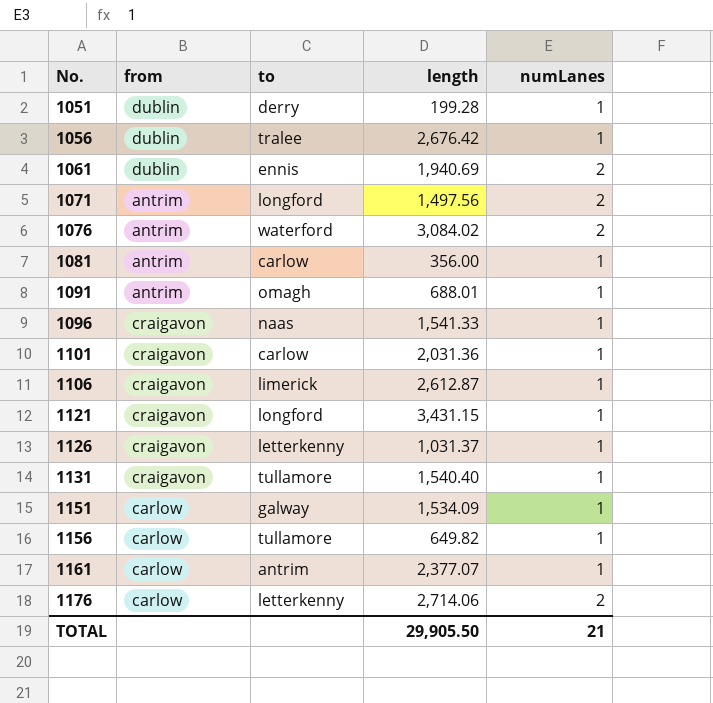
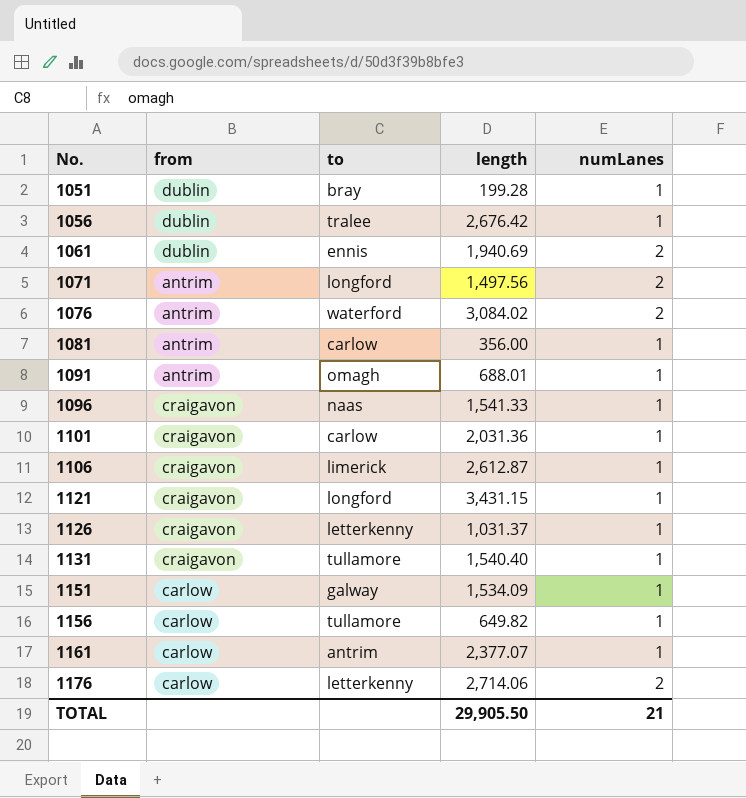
1051 | to: derry -> bray

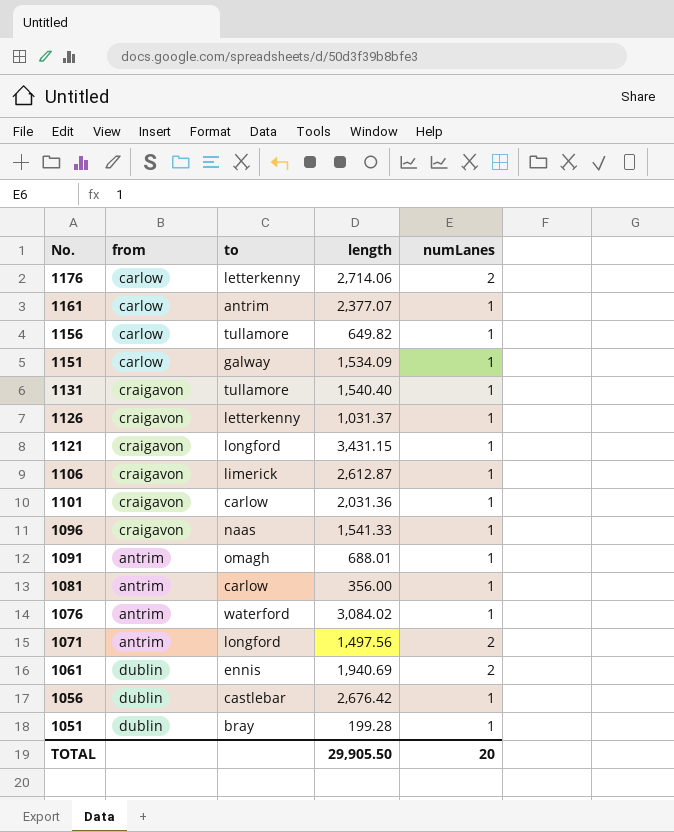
row order: No. ascending -> No. descending
1076 | numLanes: 2 -> 1
1056 | to: tralee -> castlebar
TOTAL | numLanes: 21 -> 20

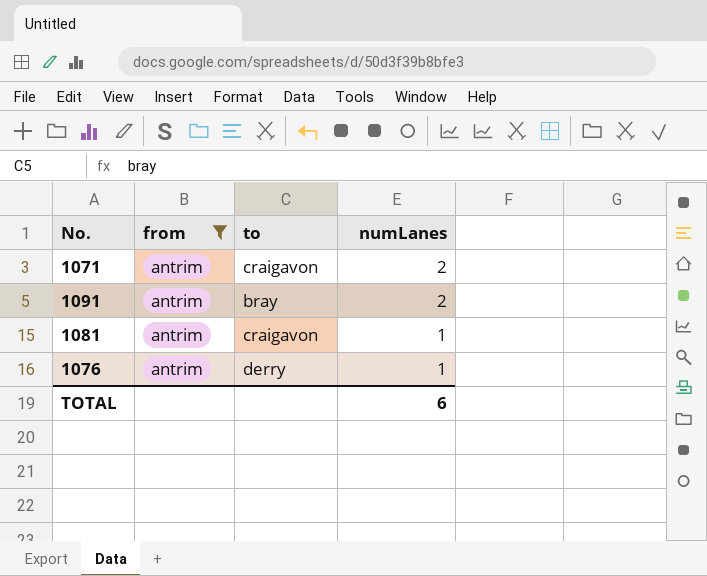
filter: none -> from = antrim
row order: No. descending -> numLanes descending
column length | position: 4 -> none
1071 | to: longford -> craigavon
1091 | to: omagh -> bray
1091 | numLanes: 1 -> 2
1081 | to: carlow -> craigavon
1076 | to: waterford -> derry
TOTAL | numLanes: 20 -> 6

